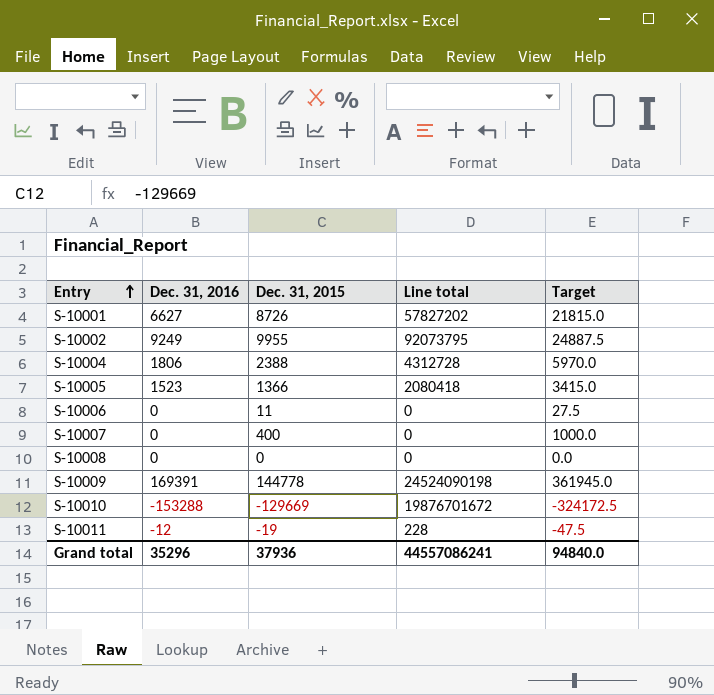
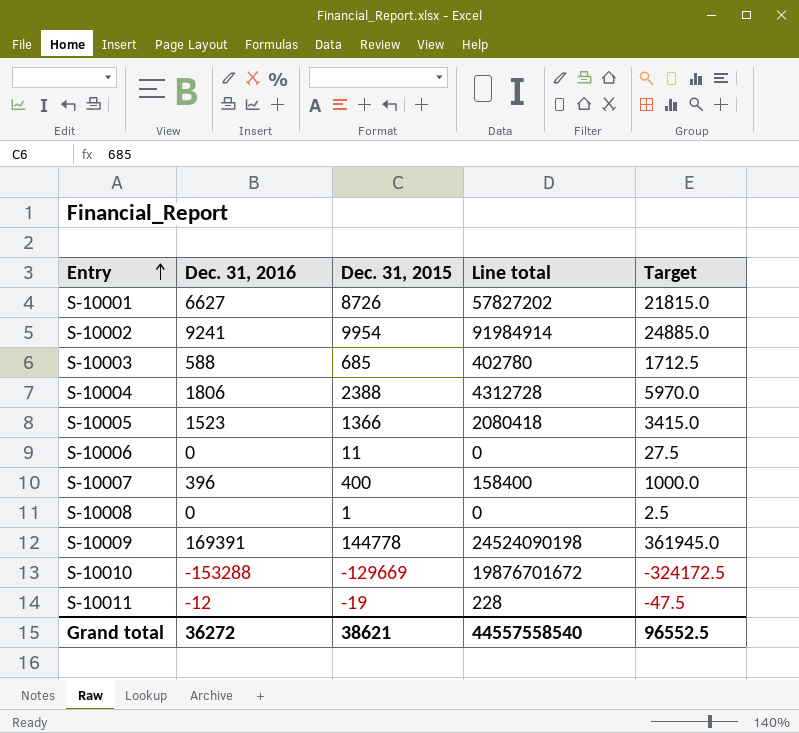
S-10002 | Dec. 31, 2016: 9249 -> 9241
S-10002 | Dec. 31, 2015: 9955 -> 9954
S-10002 | Line total: 92073795 -> 91984914
S-10002 | Target: 24887.5 -> 24885.0
row S-10003: none -> 588 | 685 | 402780 | 1712.5
S-10007 | Dec. 31, 2016: 0 -> 396
S-10007 | Line total: 0 -> 158400
S-10008 | Dec. 31, 2015: 0 -> 1
S-10008 | Target: 0.0 -> 2.5
Grand total | Dec. 31, 2016: 35296 -> 36272
Grand total | Dec. 31, 2015: 37936 -> 38621
Grand total | Line total: 44557086241 -> 44557558540
Grand total | Target: 94840.0 -> 96552.5

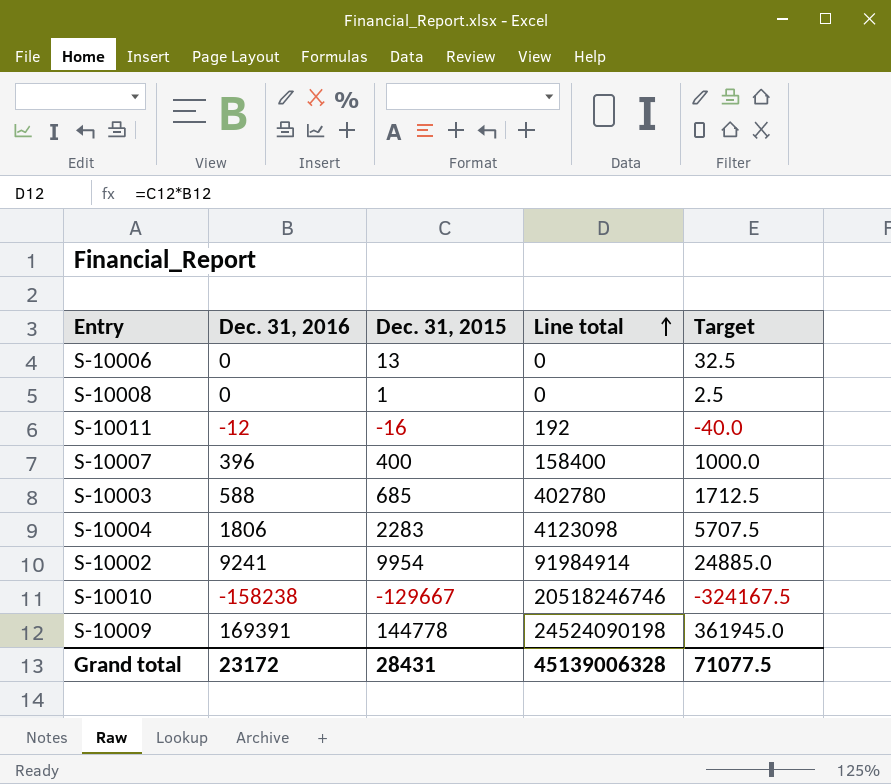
row order: Entry ascending -> Line total ascending
row S-10001: 6627 | 8726 | 57827202 | 21815.0 -> none
row S-10005: 1523 | 1366 | 2080418 | 3415.0 -> none
S-10006 | Dec. 31, 2015: 11 -> 13
S-10006 | Target: 27.5 -> 32.5
S-10011 | Dec. 31, 2015: -19 -> -16
S-10011 | Line total: 228 -> 192
S-10011 | Target: -47.5 -> -40.0
S-10004 | Dec. 31, 2015: 2388 -> 2283
S-10004 | Line total: 4312728 -> 4123098
S-10004 | Target: 5970.0 -> 5707.5
S-10010 | Dec. 31, 2016: -153288 -> -158238
S-10010 | Dec. 31, 2015: -129669 -> -129667
S-10010 | Line total: 19876701672 -> 20518246746
S-10010 | Target: -324172.5 -> -324167.5
Grand total | Dec. 31, 2016: 36272 -> 23172
Grand total | Dec. 31, 2015: 38621 -> 28431
Grand total | Line total: 44557558540 -> 45139006328
Grand total | Target: 96552.5 -> 71077.5

